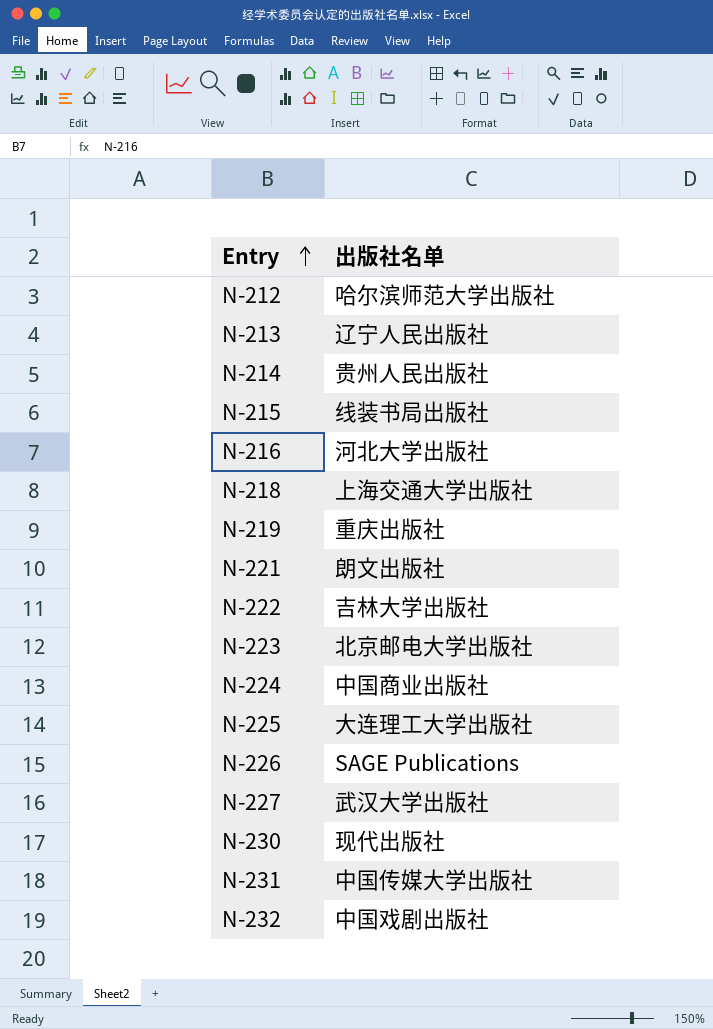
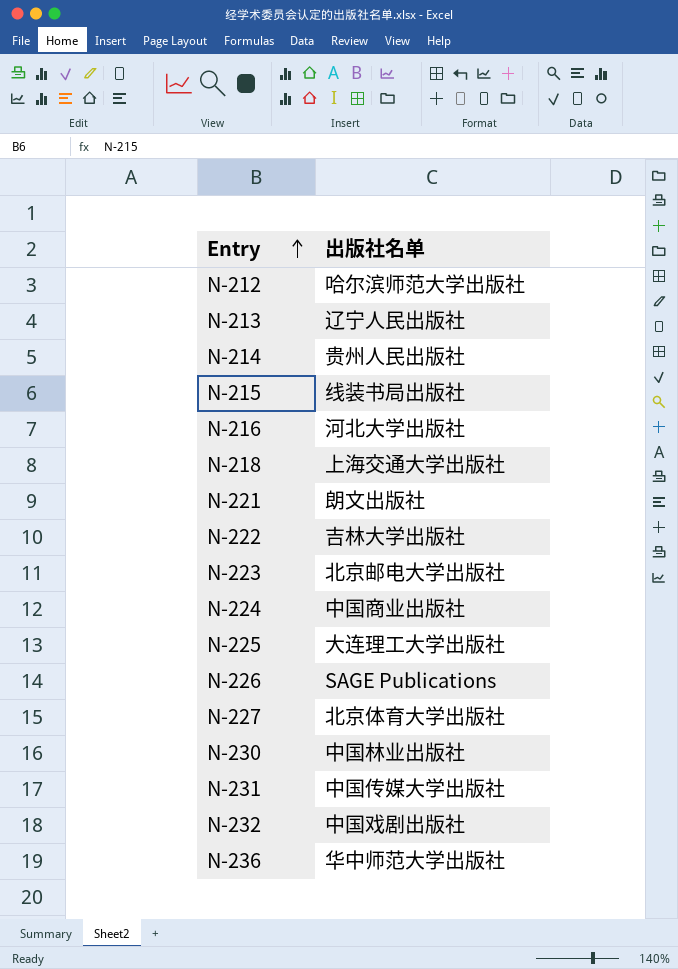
row N-219: 重庆出版社 -> none
N-227 | 出版社名单: 武汉大学出版社 -> 北京体育大学出版社
N-230 | 出版社名单: 现代出版社 -> 中国林业出版社
row N-236: none -> 华中师范大学出版社

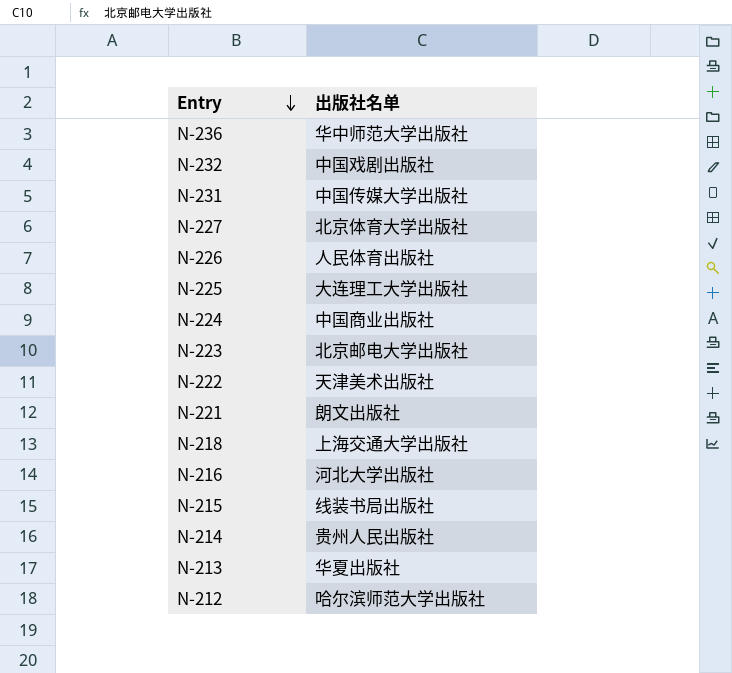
row order: Entry ascending -> Entry descending
row N-230: 中国林业出版社 -> none
N-226 | 出版社名单: SAGE Publications -> 人民体育出版社
N-222 | 出版社名单: 吉林大学出版社 -> 天津美术出版社
N-213 | 出版社名单: 辽宁人民出版社 -> 华夏出版社

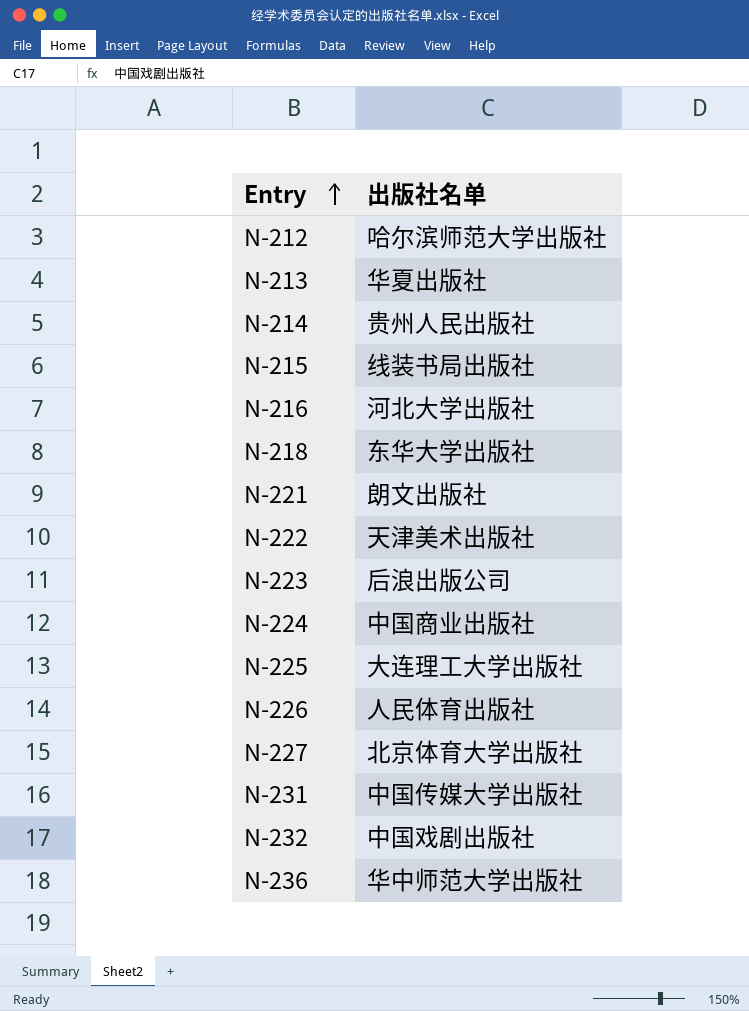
row order: Entry descending -> Entry ascending
N-218 | 出版社名单: 上海交通大学出版社 -> 东华大学出版社
N-223 | 出版社名单: 北京邮电大学出版社 -> 后浪出版公司

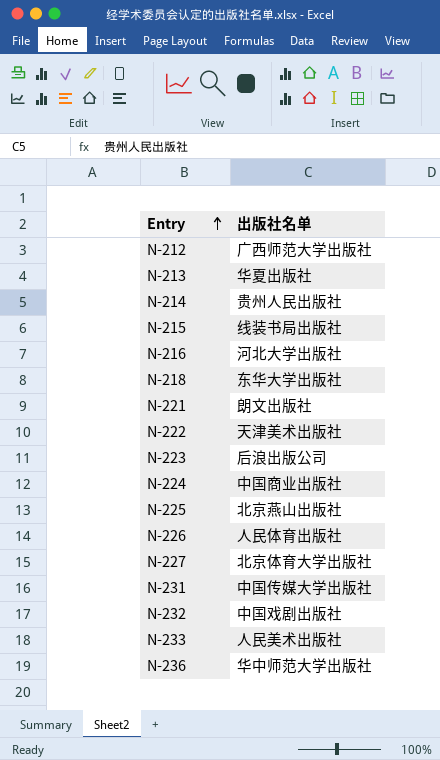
N-212 | 出版社名单: 哈尔滨师范大学出版社 -> 广西师范大学出版社
N-225 | 出版社名单: 大连理工大学出版社 -> 北京燕山出版社
row N-233: none -> 人民美术出版社

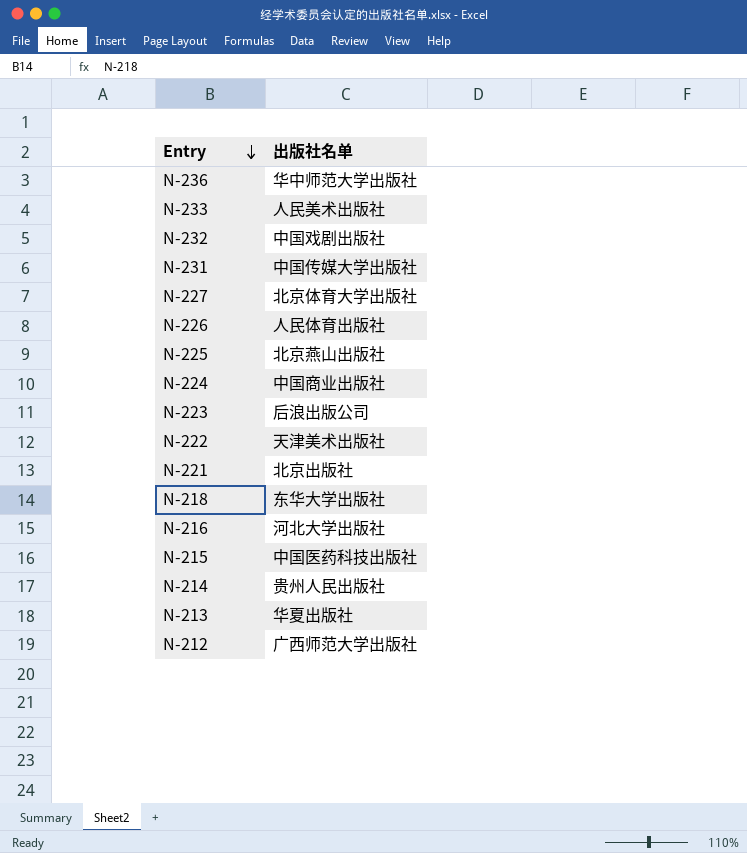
row order: Entry ascending -> Entry descending
N-221 | 出版社名单: 朗文出版社 -> 北京出版社
N-215 | 出版社名单: 线装书局出版社 -> 中国医药科技出版社

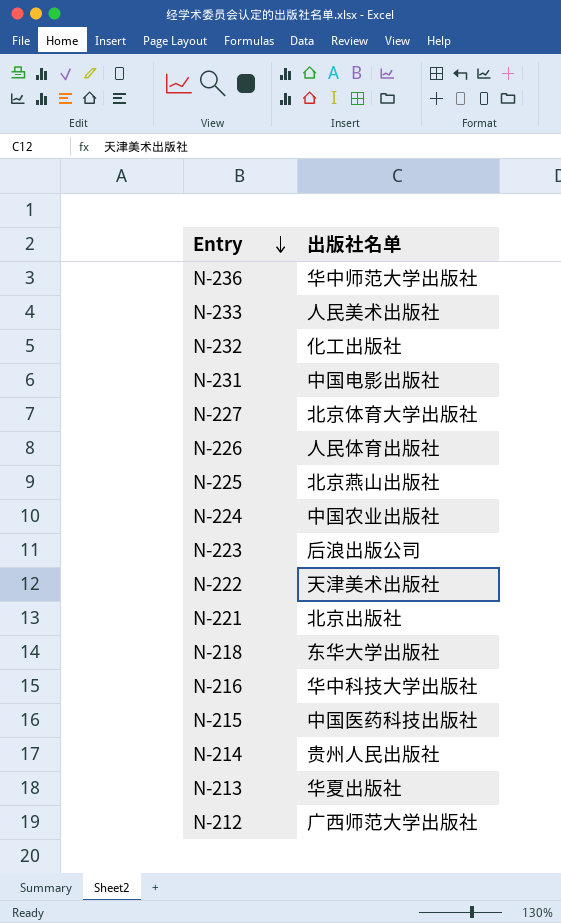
N-232 | 出版社名单: 中国戏剧出版社 -> 化工出版社
N-231 | 出版社名单: 中国传媒大学出版社 -> 中国电影出版社
N-224 | 出版社名单: 中国商业出版社 -> 中国农业出版社
N-216 | 出版社名单: 河北大学出版社 -> 华中科技大学出版社

